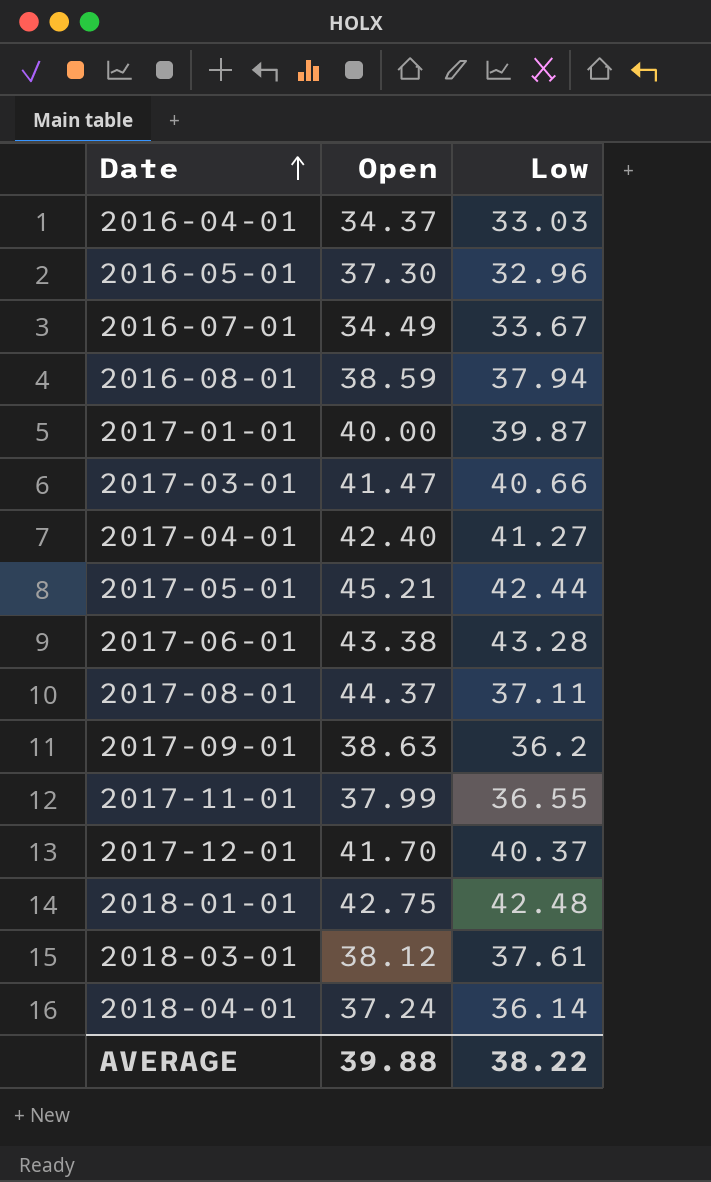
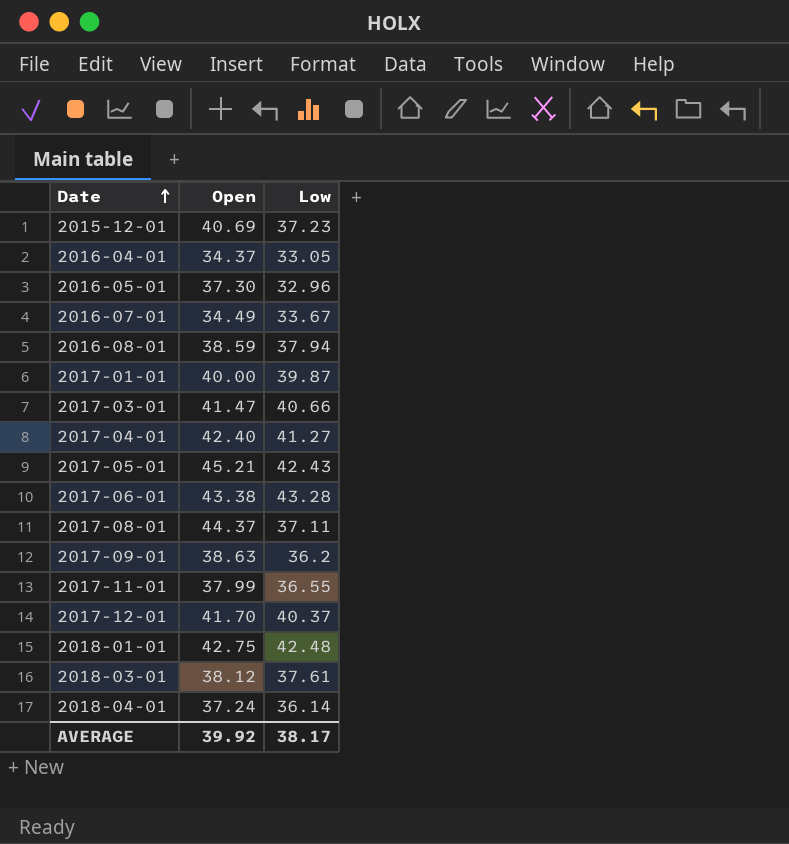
row 2015-12-01: none -> 40.69 | 37.23
2016-04-01 | Low: 33.03 -> 33.05
2017-05-01 | Low: 42.44 -> 42.43
AVERAGE | Open: 39.88 -> 39.92
AVERAGE | Low: 38.22 -> 38.17

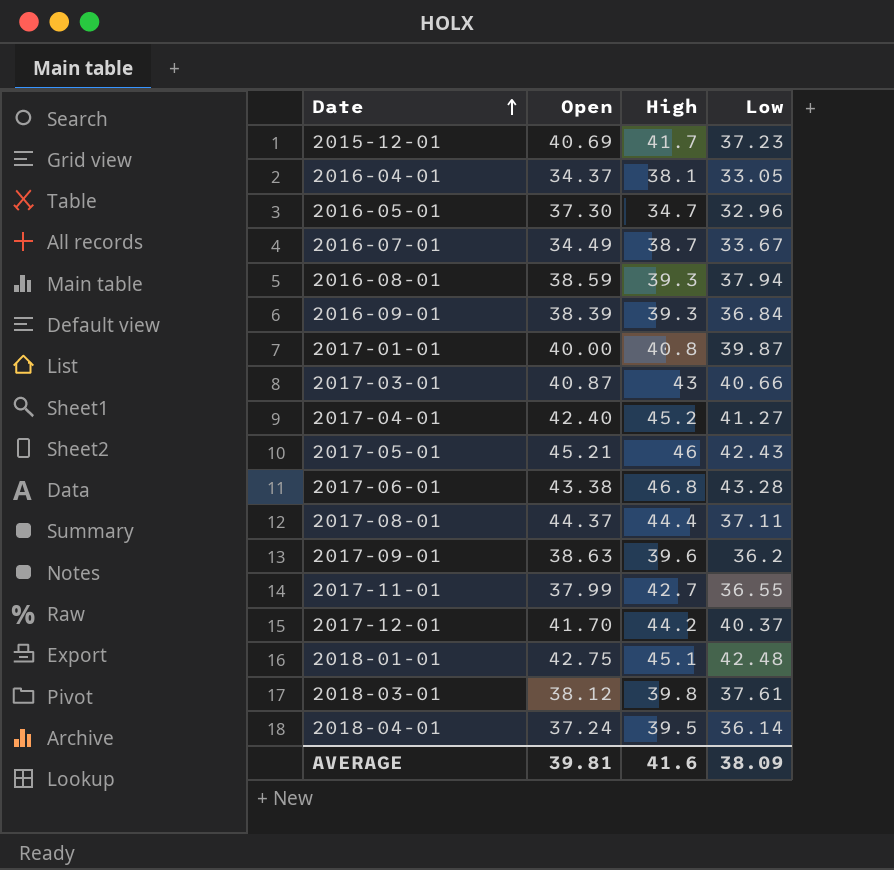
column High | position: none -> 3
row 2016-09-01: none -> 38.39 | 39.3 | 36.84
2017-03-01 | Open: 41.47 -> 40.87
AVERAGE | Open: 39.92 -> 39.81
AVERAGE | Low: 38.17 -> 38.09

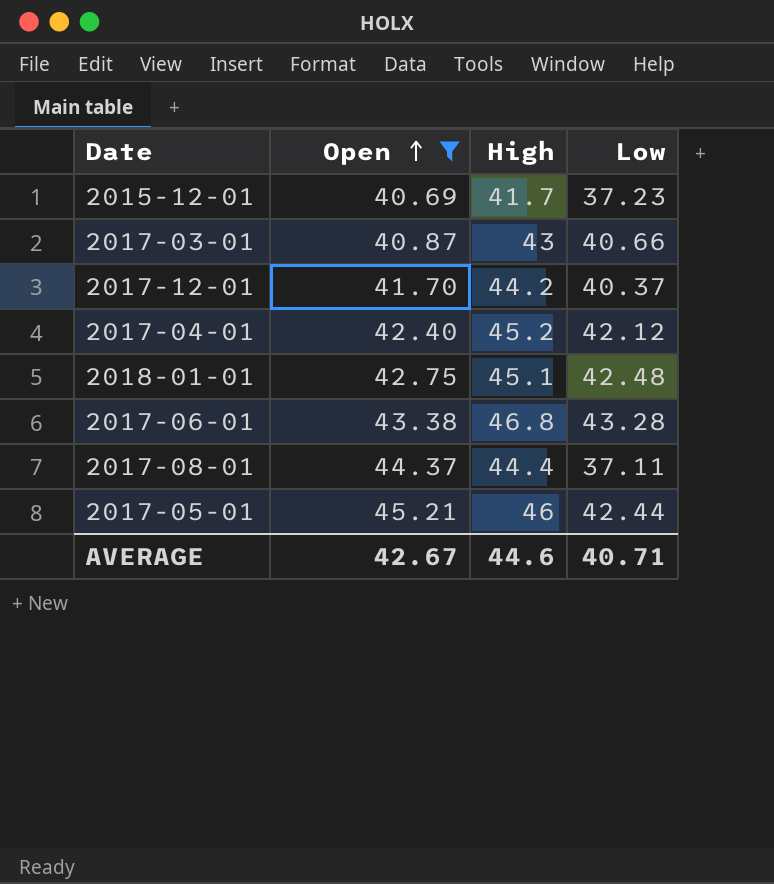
filter: none -> Open >= 40.69
row order: Date ascending -> Open ascending
2017-04-01 | Low: 41.27 -> 42.12
2017-05-01 | Low: 42.43 -> 42.44
AVERAGE | Open: 39.81 -> 42.67
AVERAGE | High: 41.6 -> 44.6
AVERAGE | Low: 38.09 -> 40.71

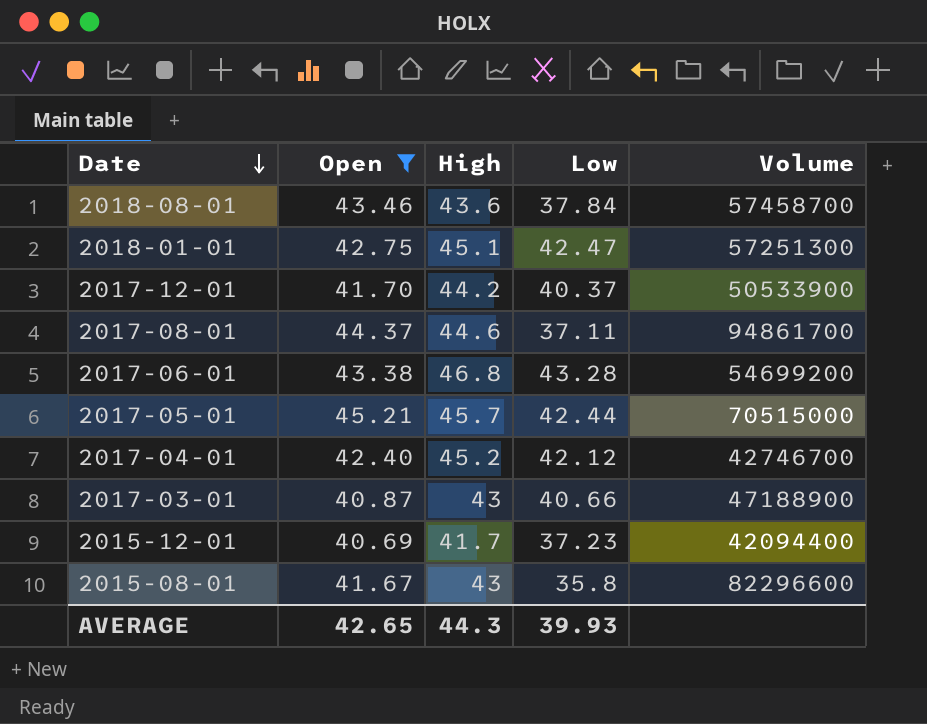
row order: Open ascending -> Date descending
column Volume | position: none -> 5
row 2018-08-01: none -> 43.46 | 43.6 | 37.84 | 57458700
2018-01-01 | Low: 42.48 -> 42.47
2017-08-01 | High: 44.4 -> 44.6
2017-05-01 | High: 46 -> 45.7
row 2015-08-01: none -> 41.67 | 43 | 35.8 | 82296600
AVERAGE | Open: 42.67 -> 42.65
AVERAGE | High: 44.6 -> 44.3
AVERAGE | Low: 40.71 -> 39.93

